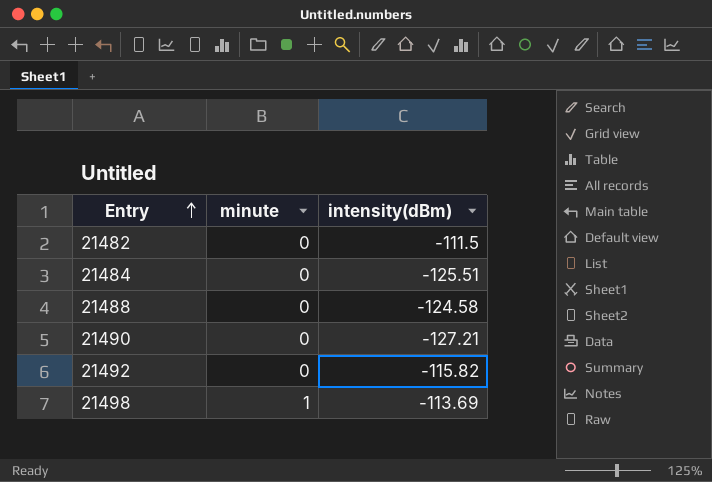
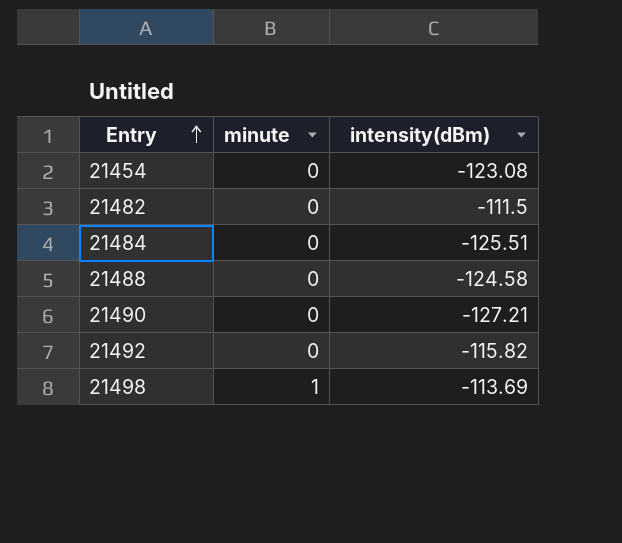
row 21454: none -> 0 | -123.08

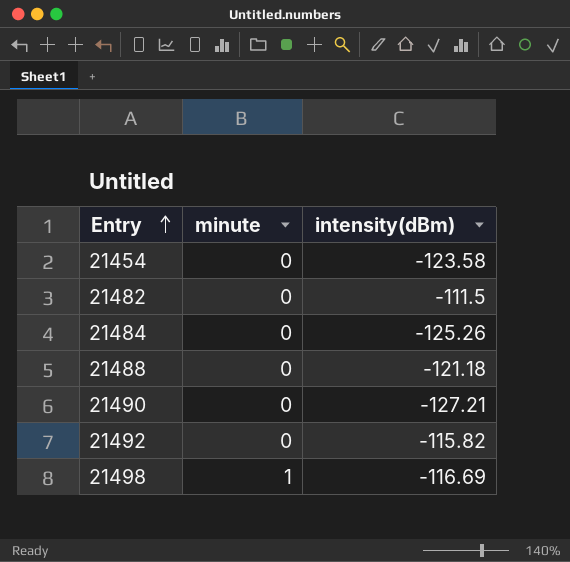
21454 | intensity(dBm): -123.08 -> -123.58
21484 | intensity(dBm): -125.51 -> -125.26
21488 | intensity(dBm): -124.58 -> -121.18
21498 | intensity(dBm): -113.69 -> -116.69

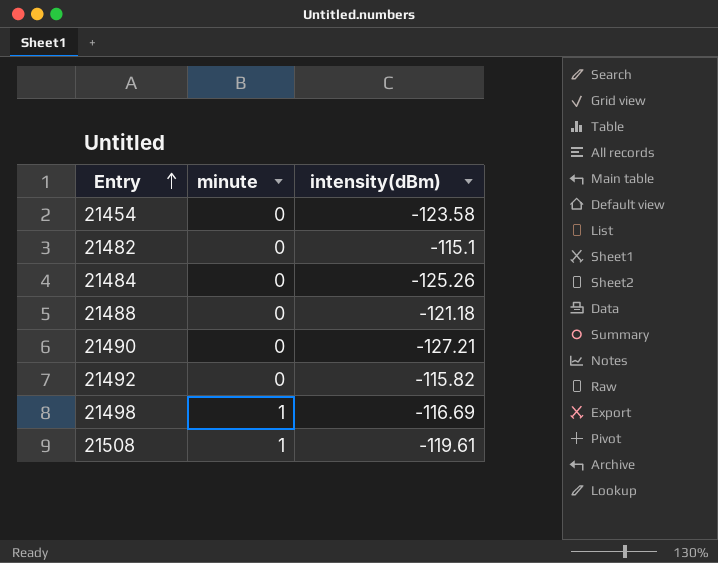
21482 | intensity(dBm): -111.5 -> -115.1
row 21508: none -> 1 | -119.61

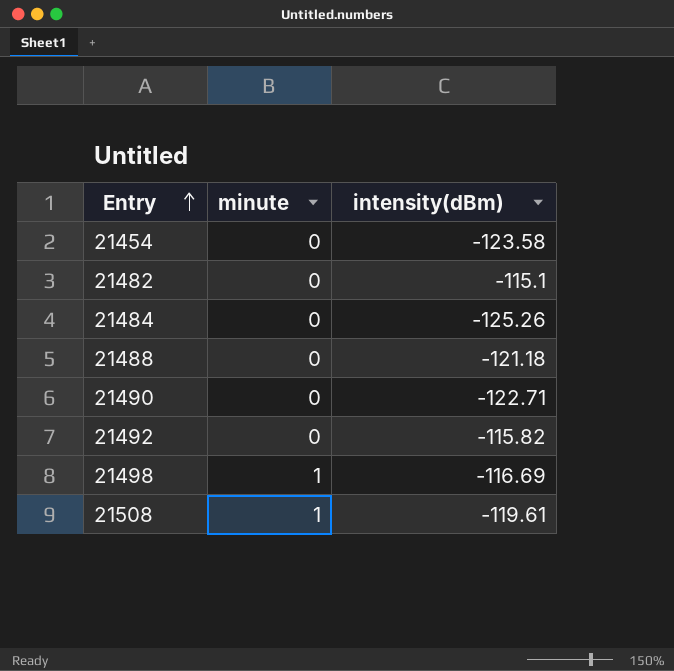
21490 | intensity(dBm): -127.21 -> -122.71

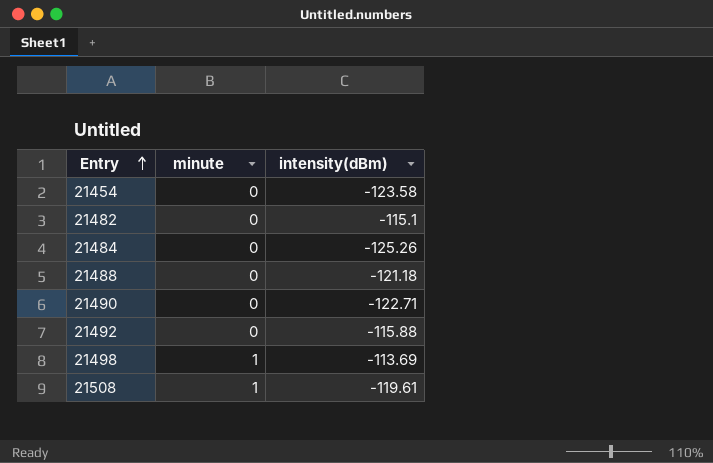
21492 | intensity(dBm): -115.82 -> -115.88
21498 | intensity(dBm): -116.69 -> -113.69

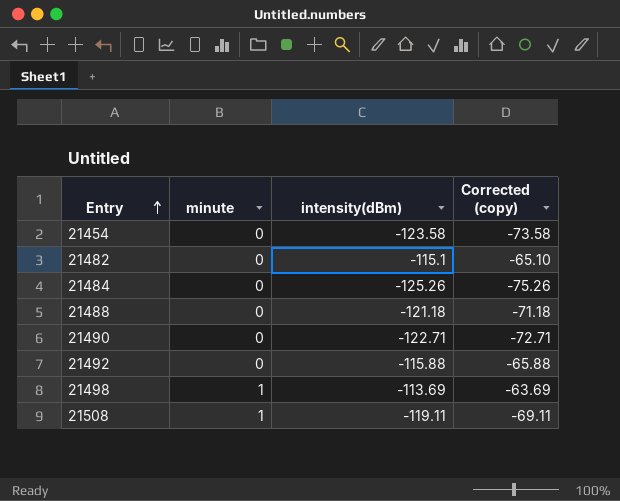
column Corrected (copy) | formula: none -> [intensity(dBm)] + 50
21508 | intensity(dBm): -119.61 -> -119.11

